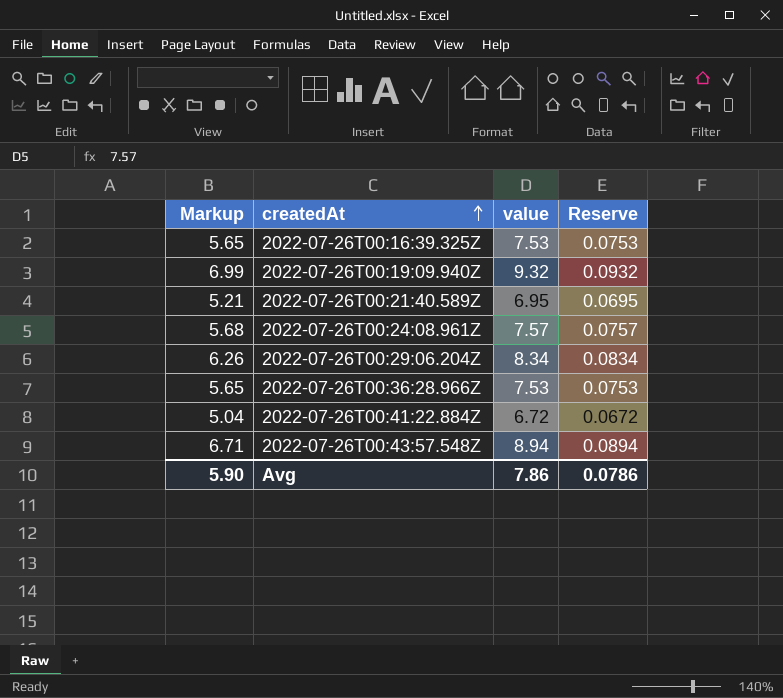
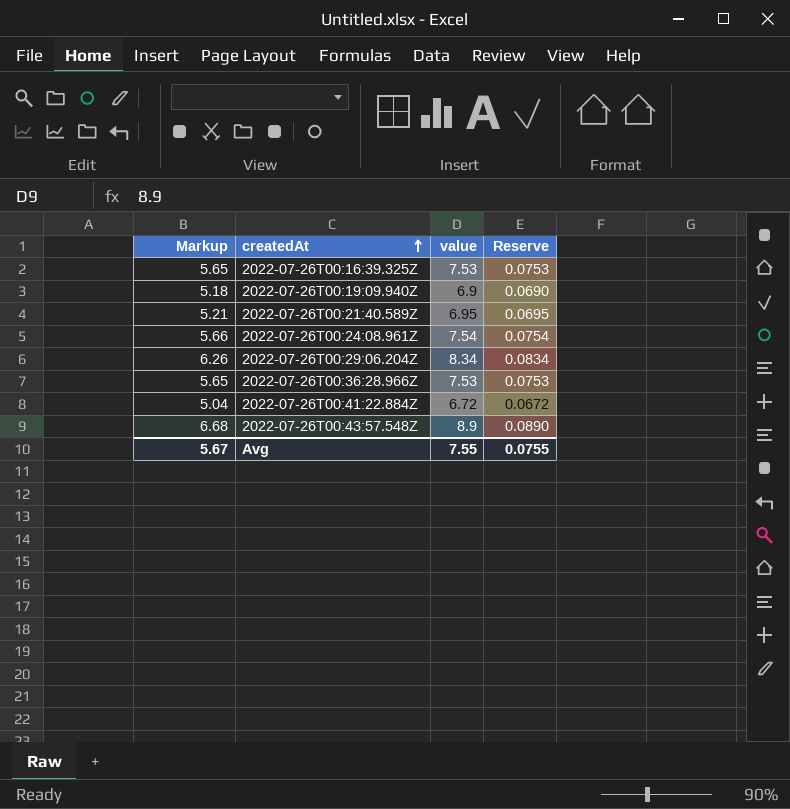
2022-07-26T00:19:09.940Z | Markup: 6.99 -> 5.18
2022-07-26T00:19:09.940Z | value: 9.32 -> 6.9
2022-07-26T00:19:09.940Z | Reserve: 0.0932 -> 0.0690
2022-07-26T00:24:08.961Z | Markup: 5.68 -> 5.66
2022-07-26T00:24:08.961Z | value: 7.57 -> 7.54
2022-07-26T00:24:08.961Z | Reserve: 0.0757 -> 0.0754
2022-07-26T00:43:57.548Z | Markup: 6.71 -> 6.68
2022-07-26T00:43:57.548Z | value: 8.94 -> 8.9
2022-07-26T00:43:57.548Z | Reserve: 0.0894 -> 0.0890
Avg | Markup: 5.90 -> 5.67
Avg | value: 7.86 -> 7.55
Avg | Reserve: 0.0786 -> 0.0755

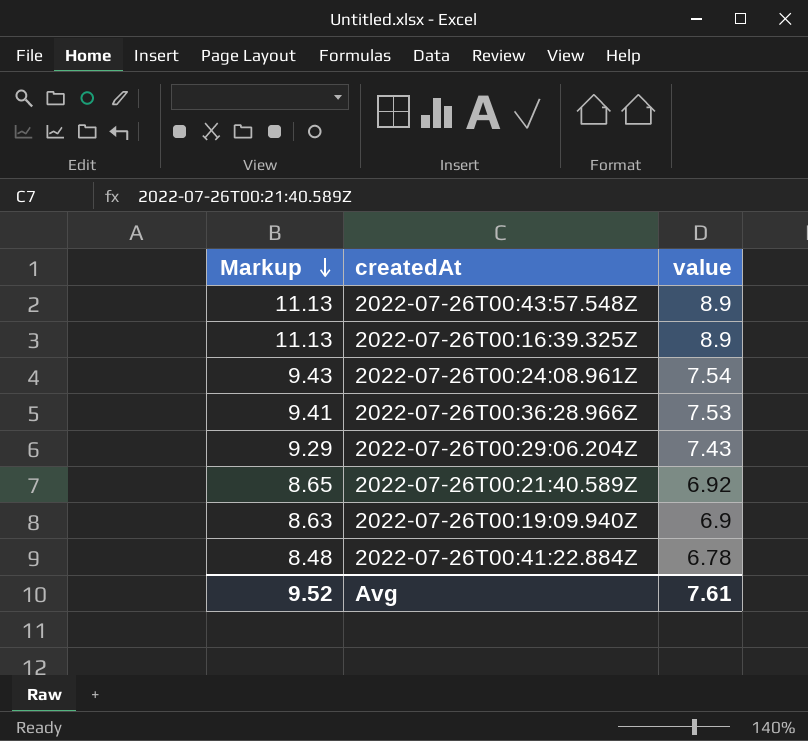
row order: createdAt ascending -> Markup descending
column Reserve | formula: [value] * 0.01 -> none
column Markup | formula: [value] * 0.75 -> [value] * 1.25
2022-07-26T00:16:39.325Z | value: 7.53 -> 8.9
2022-07-26T00:29:06.204Z | value: 8.34 -> 7.43
2022-07-26T00:21:40.589Z | value: 6.95 -> 6.92
2022-07-26T00:41:22.884Z | value: 6.72 -> 6.78
Avg | Markup: 5.67 -> 9.52
Avg | value: 7.55 -> 7.61

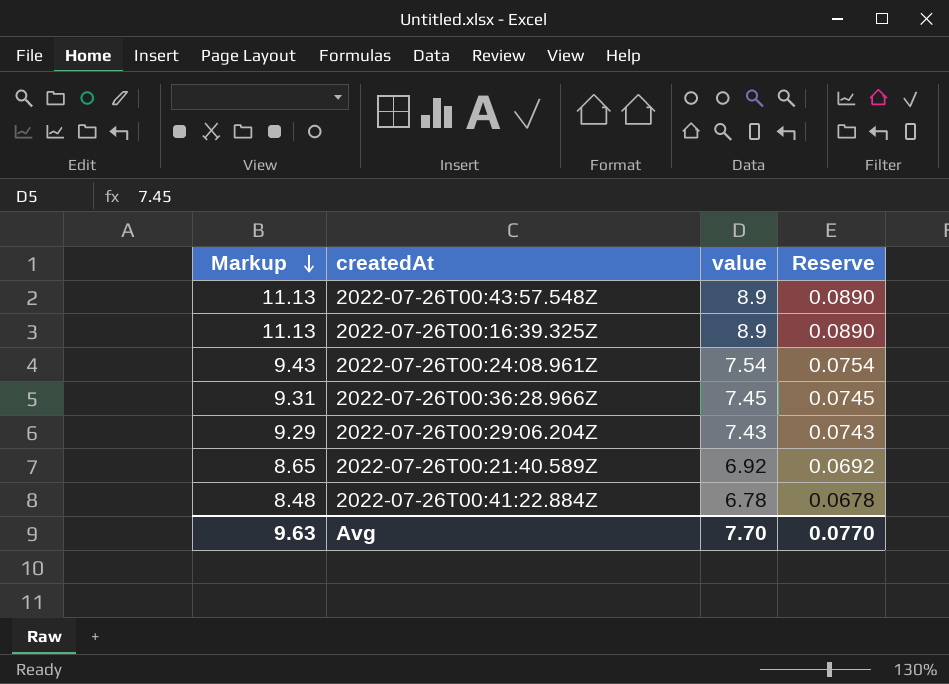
column Reserve | formula: none -> [value] * 0.01
row 2022-07-26T00:19:09.940Z: 8.63 | 6.9 -> none
2022-07-26T00:36:28.966Z | Markup: 9.41 -> 9.31
2022-07-26T00:36:28.966Z | value: 7.53 -> 7.45
Avg | Markup: 9.52 -> 9.63
Avg | value: 7.61 -> 7.70

